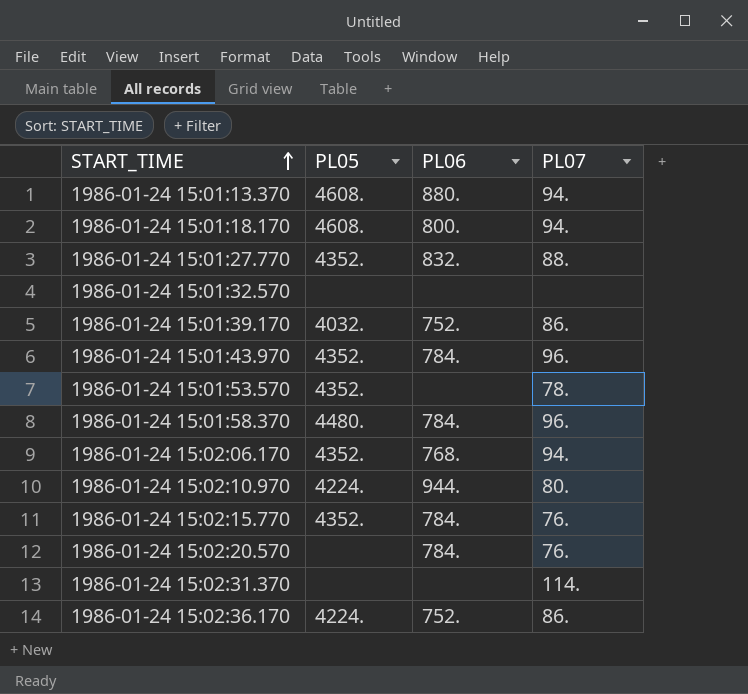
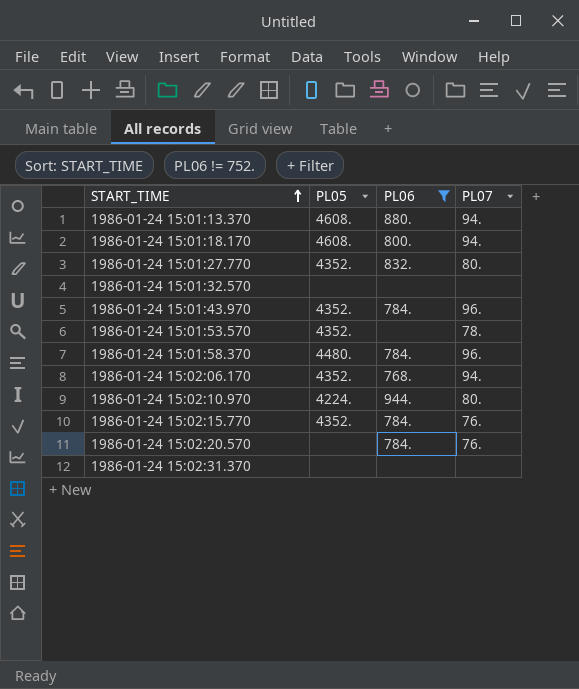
filter: none -> PL06 != 752.
1986-01-24 15:01:27.770 | PL07: 88. -> 80.
1986-01-24 15:02:31.370 | PL07: 114. -> none

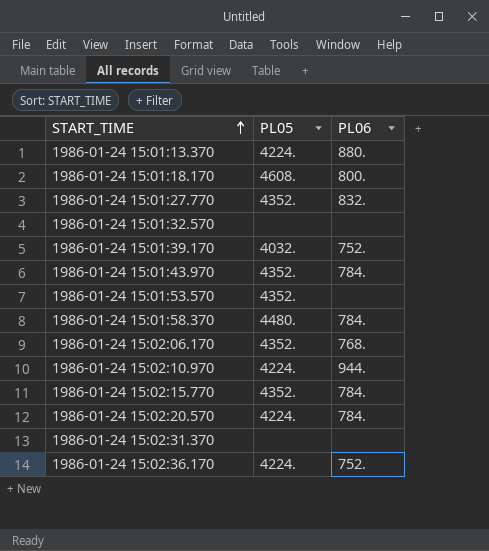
filter: PL06 != 752. -> none
column PL07 | position: 4 -> none
1986-01-24 15:01:13.370 | PL05: 4608. -> 4224.
1986-01-24 15:02:20.570 | PL05: none -> 4224.

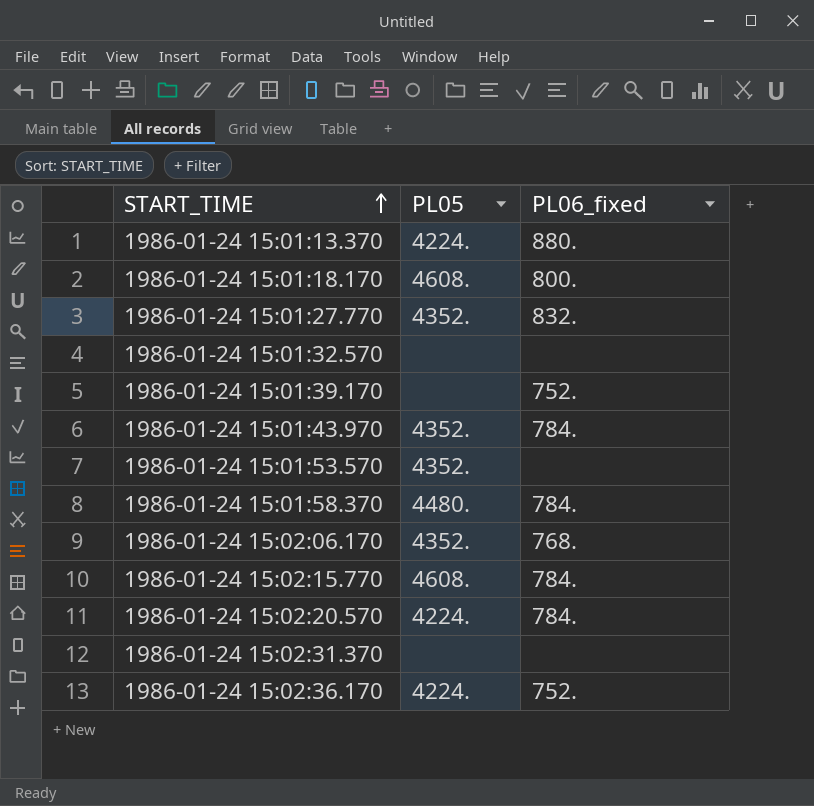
column name: PL06 -> PL06_fixed
row 1986-01-24 15:02:10.970: 4224. | 944. -> none
1986-01-24 15:01:39.170 | PL05: 4032. -> none
1986-01-24 15:02:15.770 | PL05: 4352. -> 4608.

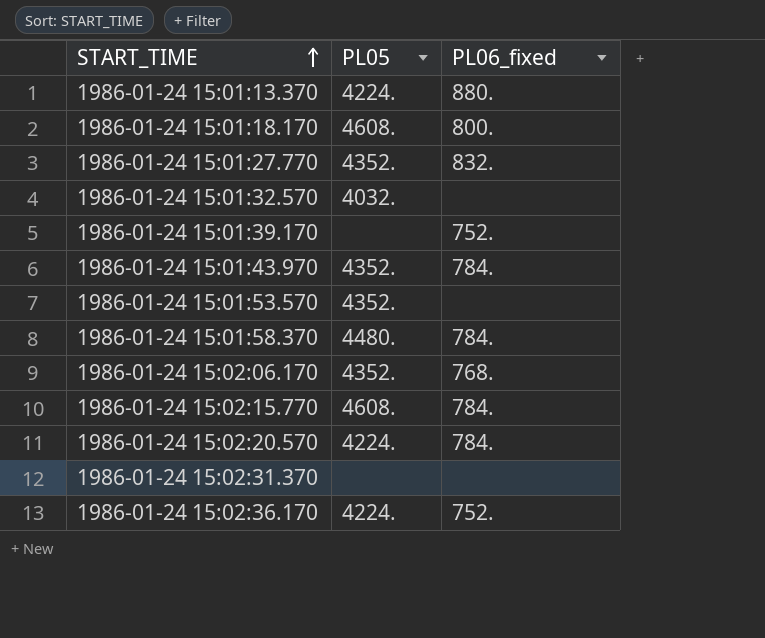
1986-01-24 15:01:32.570 | PL05: none -> 4032.

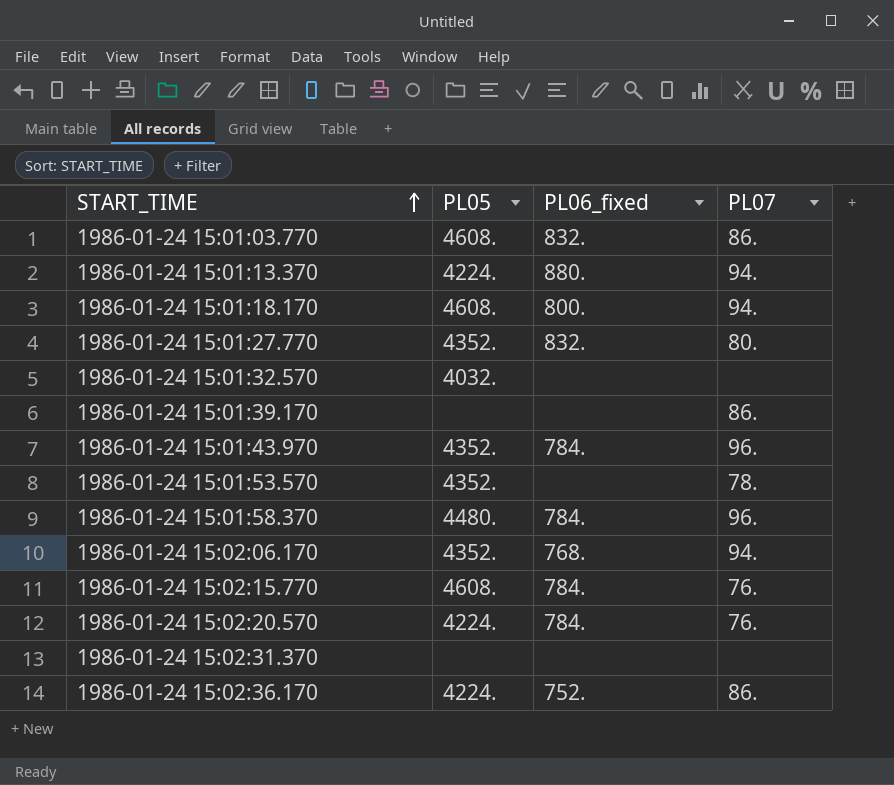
column PL07 | position: none -> 4
row 1986-01-24 15:01:03.770: none -> 4608. | 832. | 86.
1986-01-24 15:01:39.170 | PL06_fixed: 752. -> none

